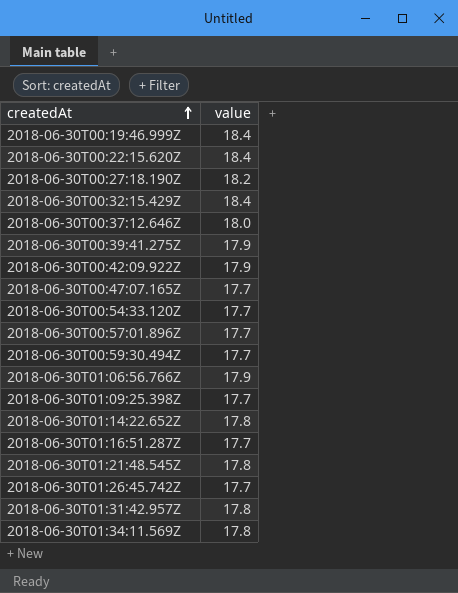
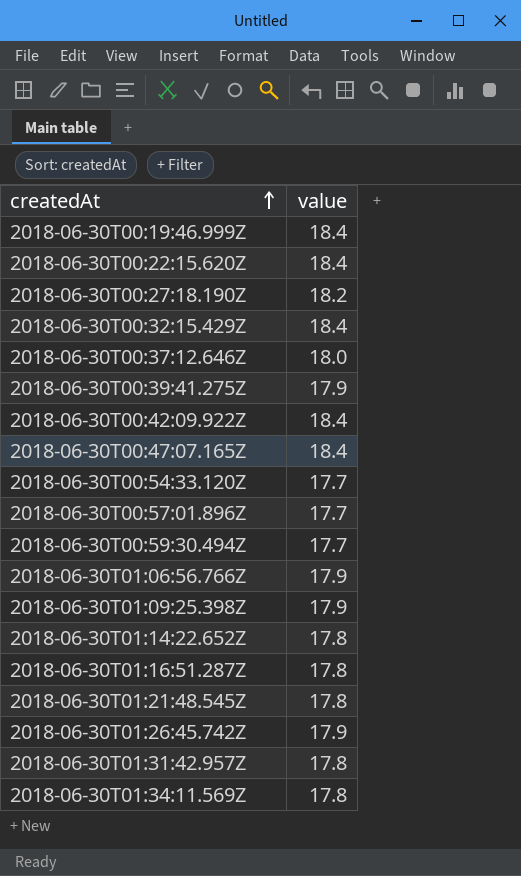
2018-06-30T00:42:09.922Z | value: 17.9 -> 18.4
2018-06-30T00:47:07.165Z | value: 17.7 -> 18.4
2018-06-30T01:09:25.398Z | value: 17.7 -> 17.9
2018-06-30T01:16:51.287Z | value: 17.7 -> 17.8
2018-06-30T01:26:45.742Z | value: 17.7 -> 17.9

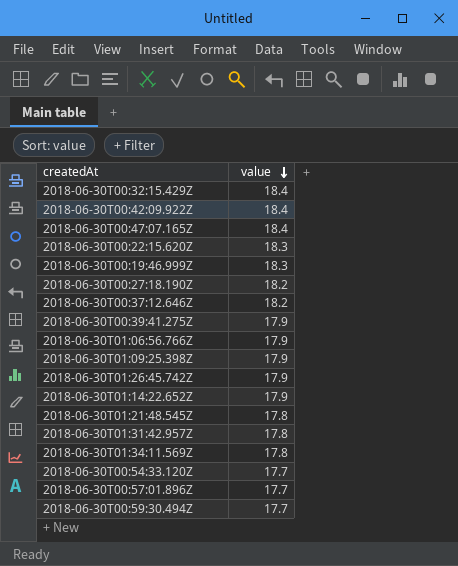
row order: createdAt ascending -> value descending
row 2018-06-30T01:16:51.287Z: 17.8 -> none
2018-06-30T00:22:15.620Z | value: 18.4 -> 18.3
2018-06-30T00:19:46.999Z | value: 18.4 -> 18.3
2018-06-30T00:37:12.646Z | value: 18.0 -> 18.2
2018-06-30T01:14:22.652Z | value: 17.8 -> 17.9

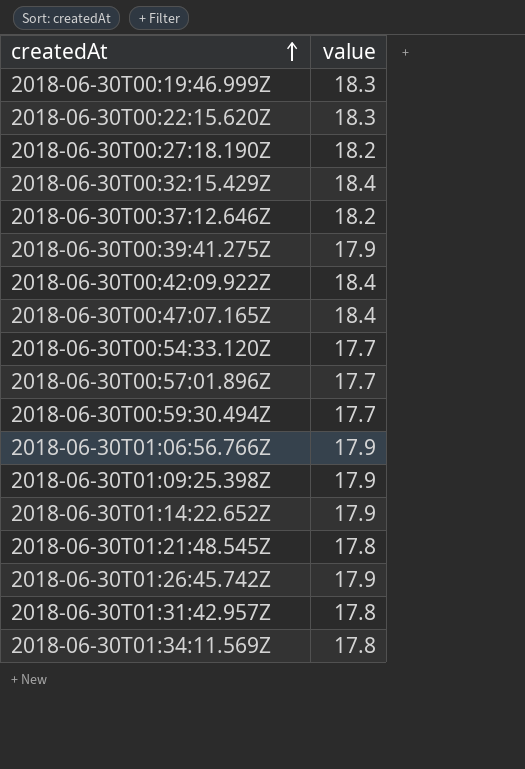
row order: value descending -> createdAt ascending

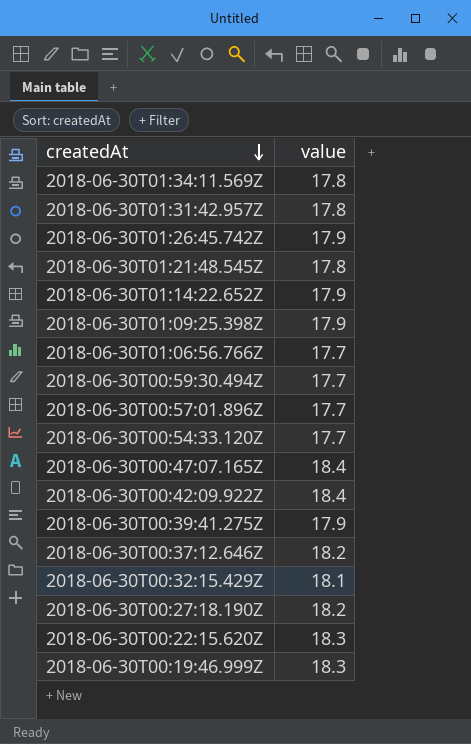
row order: createdAt ascending -> createdAt descending
2018-06-30T01:06:56.766Z | value: 17.9 -> 17.7
2018-06-30T00:32:15.429Z | value: 18.4 -> 18.1

